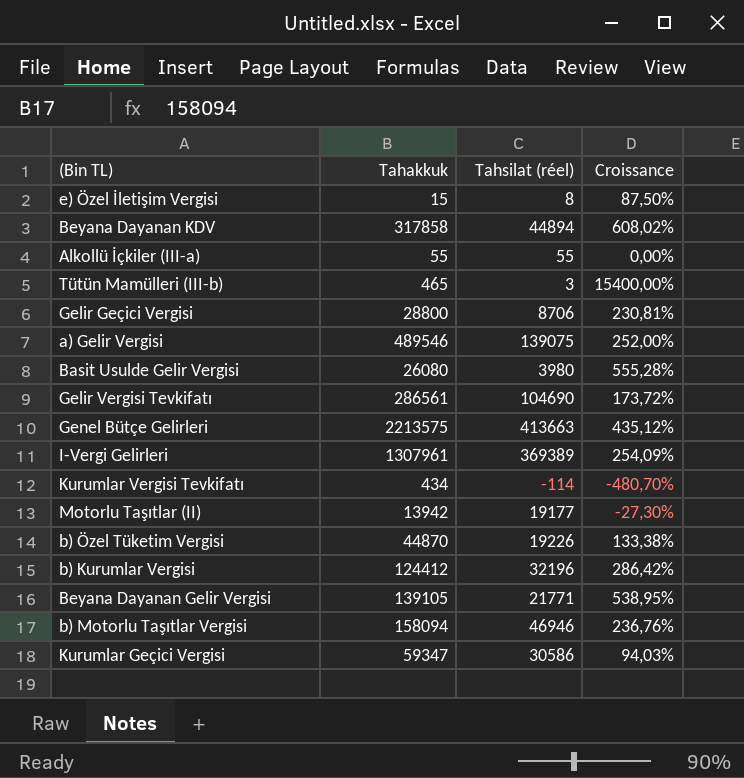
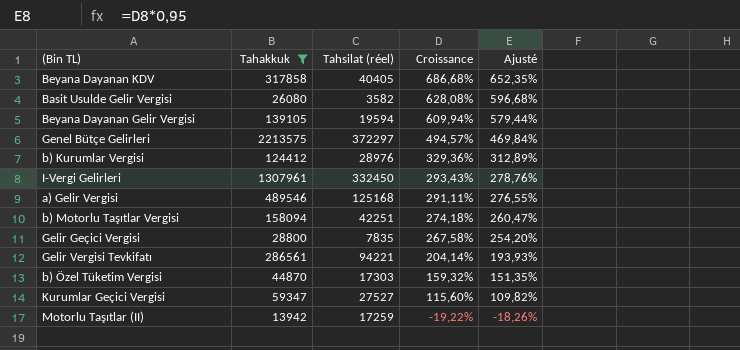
filter: none -> Tahakkuk >= 13942
row order: none -> Croissance descending
column Ajusté | formula: none -> [Croissance] * 0,95
Beyana Dayanan KDV | Tahsilat (réel): 44894 -> 40405
Beyana Dayanan KDV | Croissance: 608,02% -> 686,68%
Basit Usulde Gelir Vergisi | Tahsilat (réel): 3980 -> 3582
Basit Usulde Gelir Vergisi | Croissance: 555,28% -> 628,08%
Beyana Dayanan Gelir Vergisi | Tahsilat (réel): 21771 -> 19594
Beyana Dayanan Gelir Vergisi | Croissance: 538,95% -> 609,94%
Genel Bütçe Gelirleri | Tahsilat (réel): 413663 -> 372297
Genel Bütçe Gelirleri | Croissance: 435,12% -> 494,57%
b) Kurumlar Vergisi | Tahsilat (réel): 32196 -> 28976
b) Kurumlar Vergisi | Croissance: 286,42% -> 329,36%
I-Vergi Gelirleri | Tahsilat (réel): 369389 -> 332450
I-Vergi Gelirleri | Croissance: 254,09% -> 293,43%
a) Gelir Vergisi | Tahsilat (réel): 139075 -> 125168
a) Gelir Vergisi | Croissance: 252,00% -> 291,11%
b) Motorlu Taşıtlar Vergisi | Tahsilat (réel): 46946 -> 42251
b) Motorlu Taşıtlar Vergisi | Croissance: 236,76% -> 274,18%
Gelir Geçici Vergisi | Tahsilat (réel): 8706 -> 7835
Gelir Geçici Vergisi | Croissance: 230,81% -> 267,58%
Gelir Vergisi Tevkifatı | Tahsilat (réel): 104690 -> 94221
Gelir Vergisi Tevkifatı | Croissance: 173,72% -> 204,14%
b) Özel Tüketim Vergisi | Tahsilat (réel): 19226 -> 17303
b) Özel Tüketim Vergisi | Croissance: 133,38% -> 159,32%
Kurumlar Geçici Vergisi | Tahsilat (réel): 30586 -> 27527
Kurumlar Geçici Vergisi | Croissance: 94,03% -> 115,60%
Motorlu Taşıtlar (II) | Tahsilat (réel): 19177 -> 17259
Motorlu Taşıtlar (II) | Croissance: -27,30% -> -19,22%

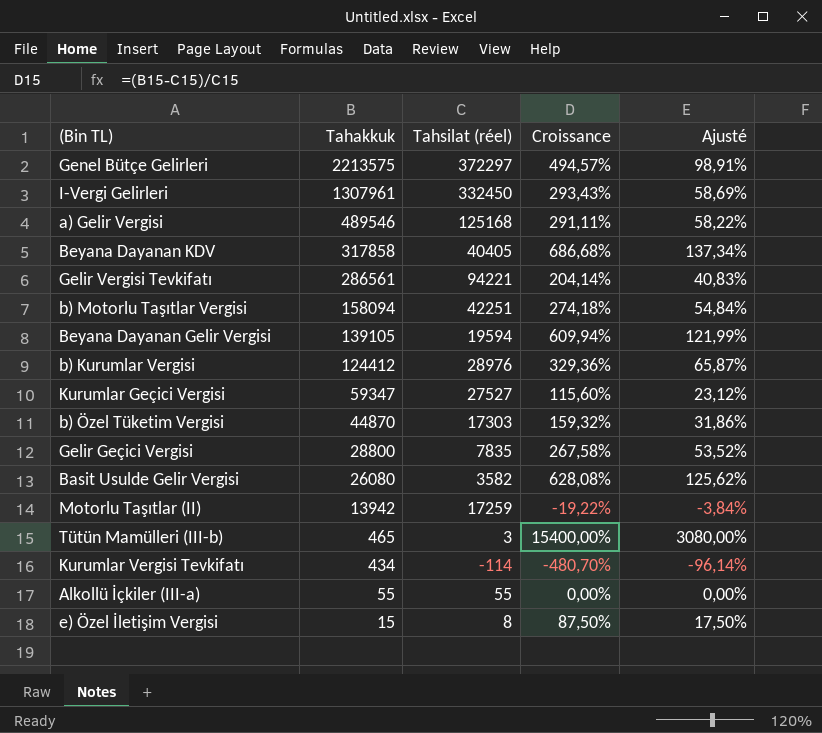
filter: Tahakkuk >= 13942 -> none
row order: Croissance descending -> Tahakkuk descending
column Ajusté | formula: [Croissance] * 0,95 -> [Croissance] * 0,2

